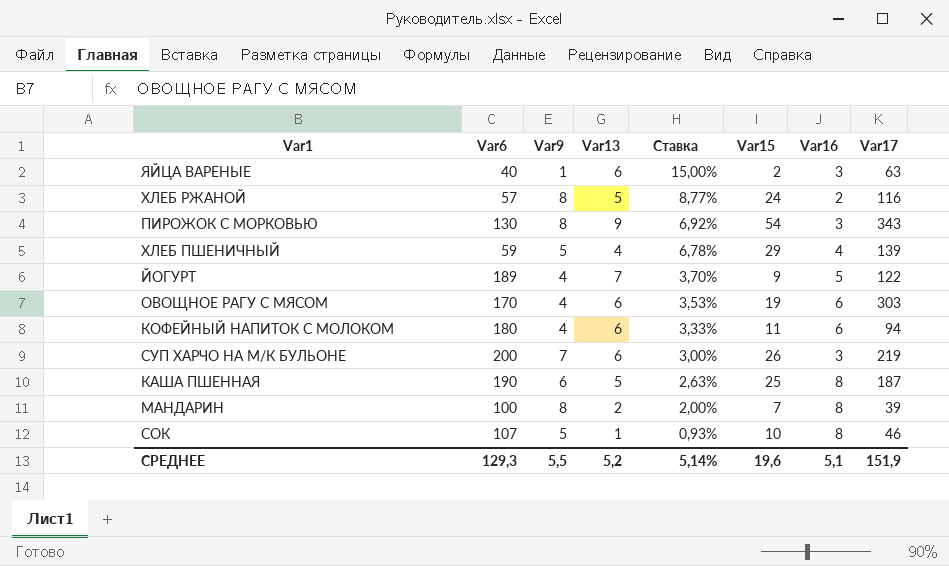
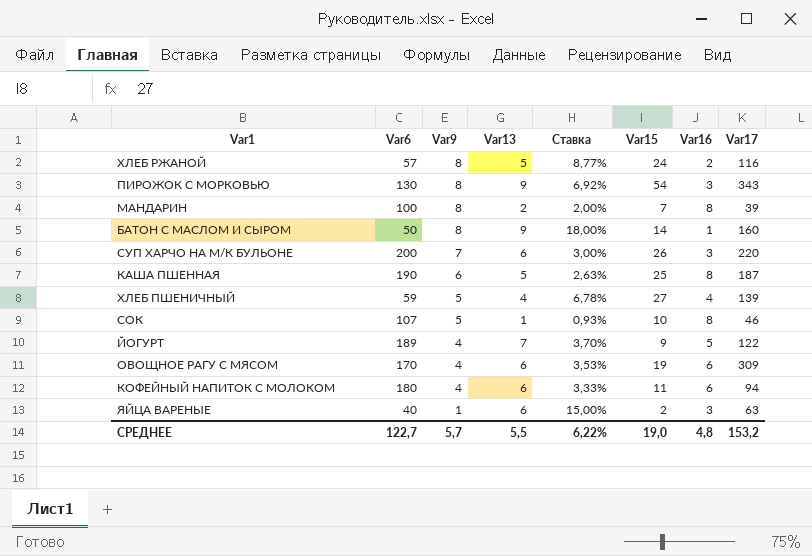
row order: Ставка descending -> Var9 descending
row БАТОН С МАСЛОМ И СЫРОМ: none -> 50 | 8 | 9 | 18,00% | 14 | 1 | 160
СУП ХАРЧО НА М/К БУЛЬОНЕ | Var17: 219 -> 220
ХЛЕБ ПШЕНИЧНЫЙ | Var15: 29 -> 27
ОВОЩНОЕ РАГУ С МЯСОМ | Var17: 303 -> 309
СРЕДНЕЕ | Var6: 129,3 -> 122,7
СРЕДНЕЕ | Var9: 5,5 -> 5,7
СРЕДНЕЕ | Var13: 5,2 -> 5,5
СРЕДНЕЕ | Ставка: 5,14% -> 6,22%
СРЕДНЕЕ | Var15: 19,6 -> 19,0
СРЕДНЕЕ | Var16: 5,1 -> 4,8
СРЕДНЕЕ | Var17: 151,9 -> 153,2

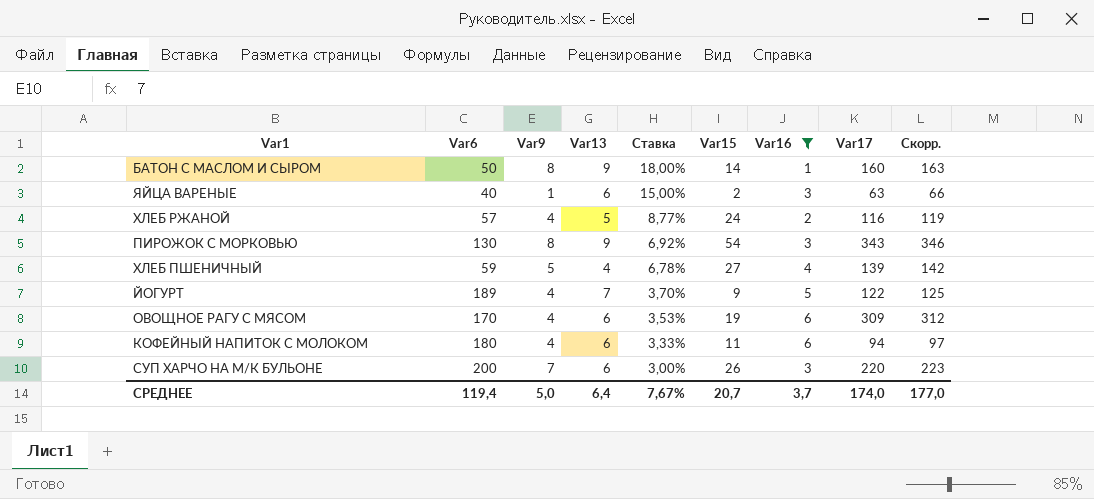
filter: none -> Var16 != 8
row order: Var9 descending -> Ставка descending
column Скорр. | formula: none -> [Var17] + 3
ХЛЕБ РЖАНОЙ | Var9: 8 -> 4
СРЕДНЕЕ | Var6: 122,7 -> 119,4
СРЕДНЕЕ | Var9: 5,7 -> 5,0
СРЕДНЕЕ | Var13: 5,5 -> 6,4
СРЕДНЕЕ | Ставка: 6,22% -> 7,67%
СРЕДНЕЕ | Var15: 19,0 -> 20,7
СРЕДНЕЕ | Var16: 4,8 -> 3,7
СРЕДНЕЕ | Var17: 153,2 -> 174,0

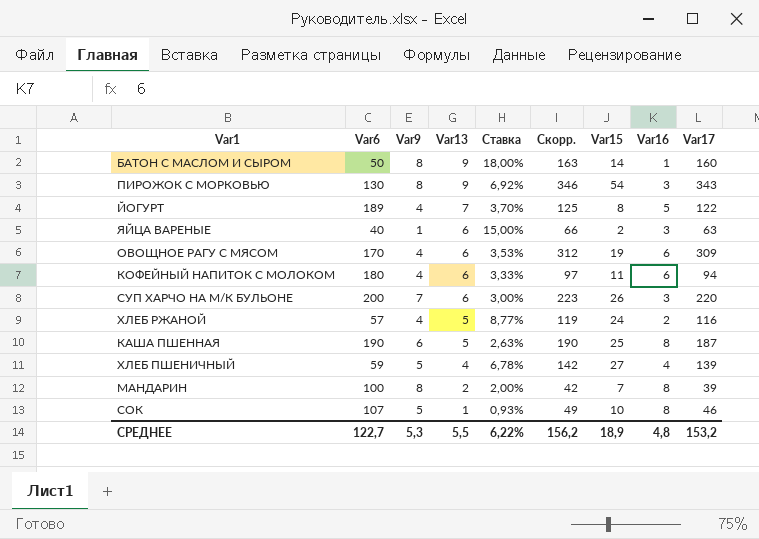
filter: Var16 != 8 -> none
row order: Ставка descending -> Var13 descending
column Скорр. | position: 9 -> 6
ЙОГУРТ | Var15: 9 -> 8
СРЕДНЕЕ | Var6: 119,4 -> 122,7
СРЕДНЕЕ | Var9: 5,0 -> 5,3
СРЕДНЕЕ | Var13: 6,4 -> 5,5
СРЕДНЕЕ | Ставка: 7,67% -> 6,22%
СРЕДНЕЕ | Скорр.: 177,0 -> 156,2
СРЕДНЕЕ | Var15: 20,7 -> 18,9
СРЕДНЕЕ | Var16: 3,7 -> 4,8
СРЕДНЕЕ | Var17: 174,0 -> 153,2

